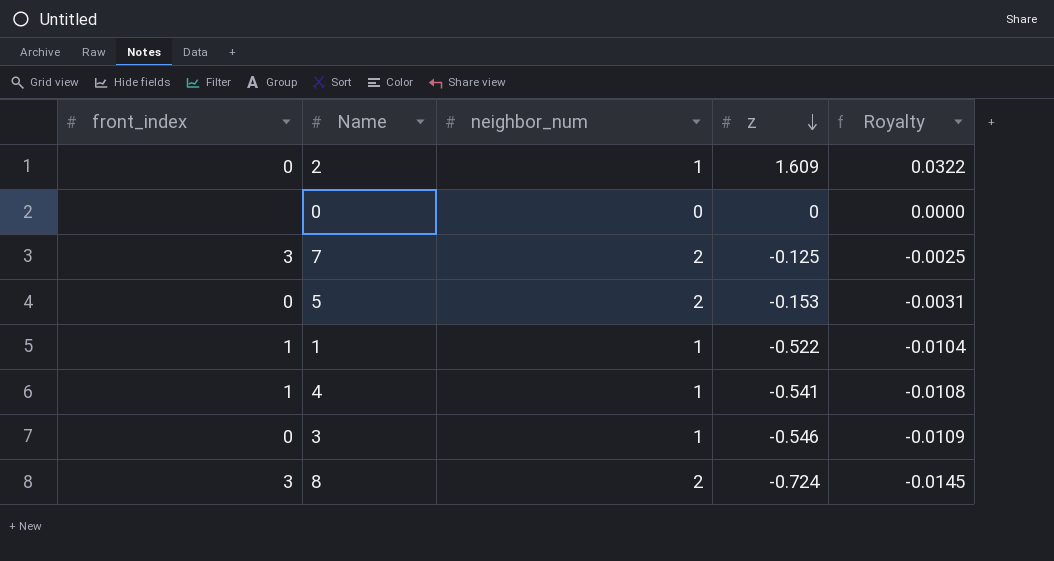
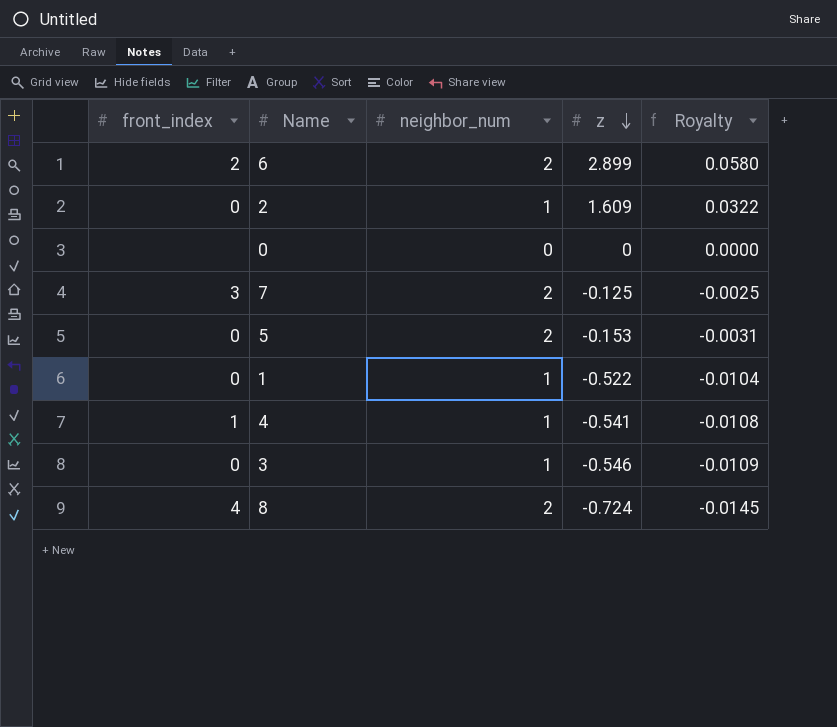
row 6: none -> 2 | 2 | 2.899 | 0.0580
1 | front_index: 1 -> 0
8 | front_index: 3 -> 4

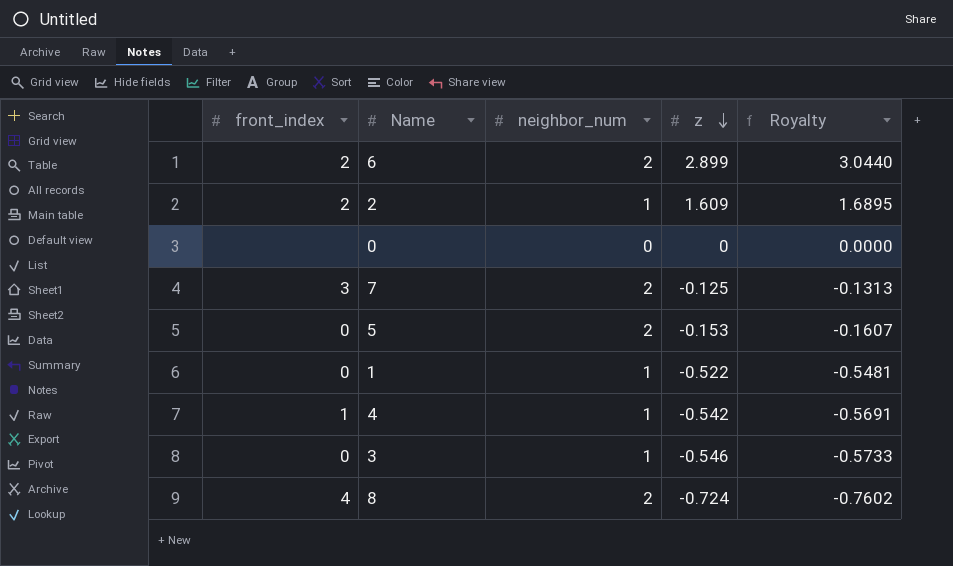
column Royalty | formula: [z] * 0.02 -> [z] * 1.05
2 | front_index: 0 -> 2
4 | z: -0.541 -> -0.542

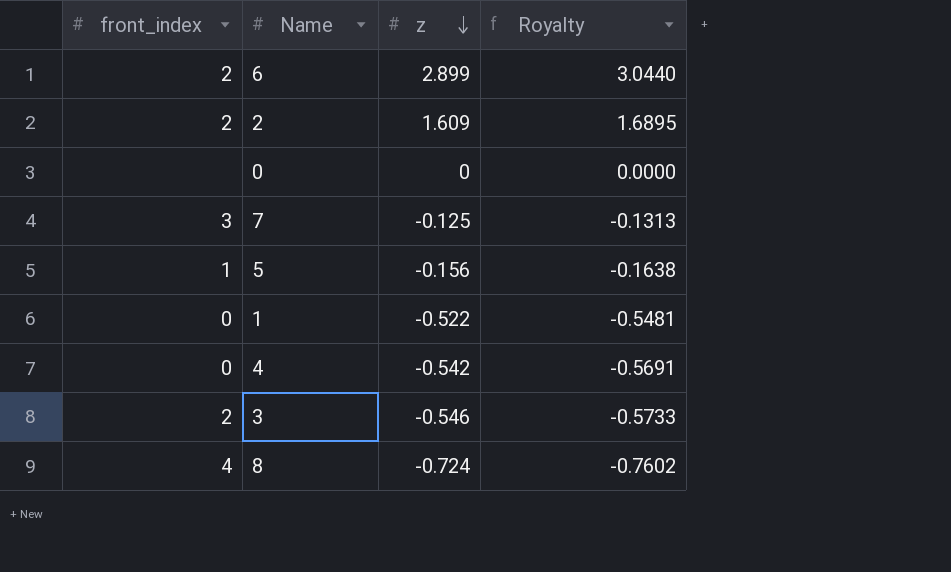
column neighbor_num | position: 3 -> none
5 | front_index: 0 -> 1
5 | z: -0.153 -> -0.156
5 | Royalty: -0.1607 -> -0.1638
4 | front_index: 1 -> 0
3 | front_index: 0 -> 2

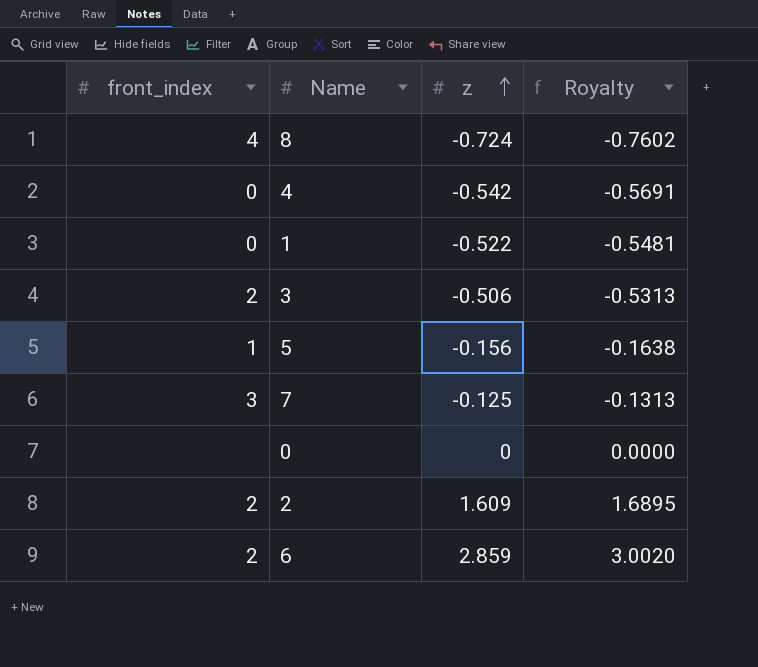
row order: z descending -> z ascending
3 | z: -0.546 -> -0.506
3 | Royalty: -0.5733 -> -0.5313
6 | z: 2.899 -> 2.859
6 | Royalty: 3.0440 -> 3.0020

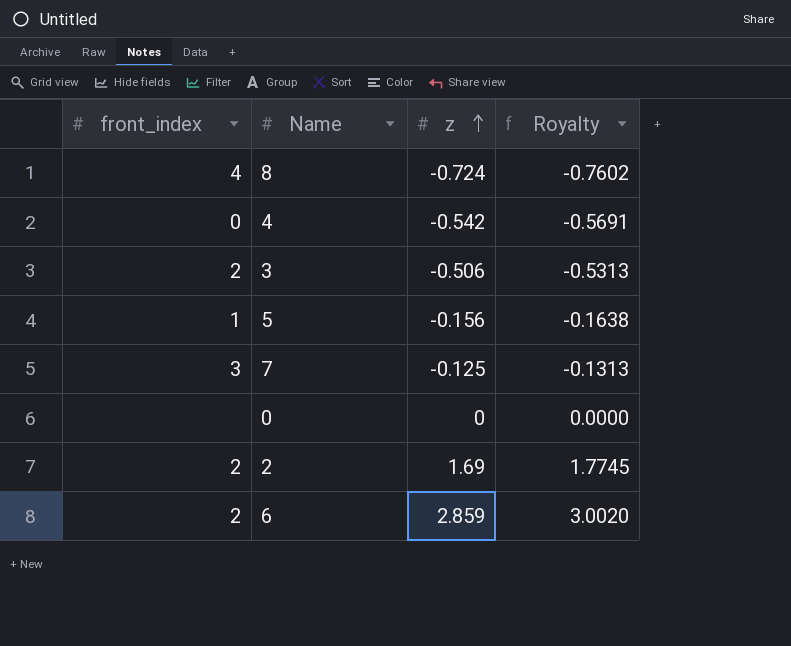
row 1: 0 | -0.522 | -0.5481 -> none
2 | z: 1.609 -> 1.69
2 | Royalty: 1.6895 -> 1.7745

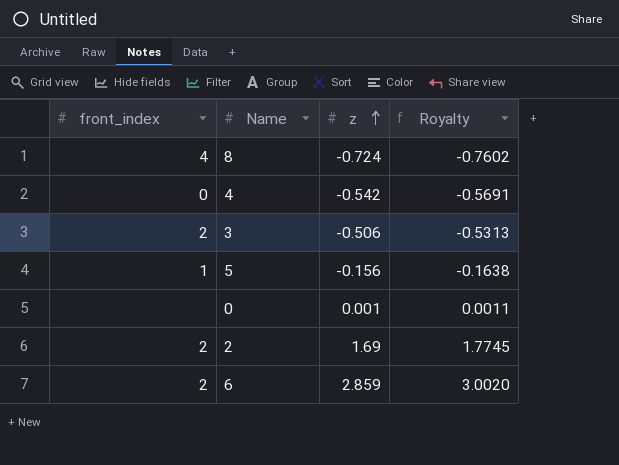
row 7: 3 | -0.125 | -0.1313 -> none
0 | z: 0 -> 0.001
0 | Royalty: 0.0000 -> 0.0011

